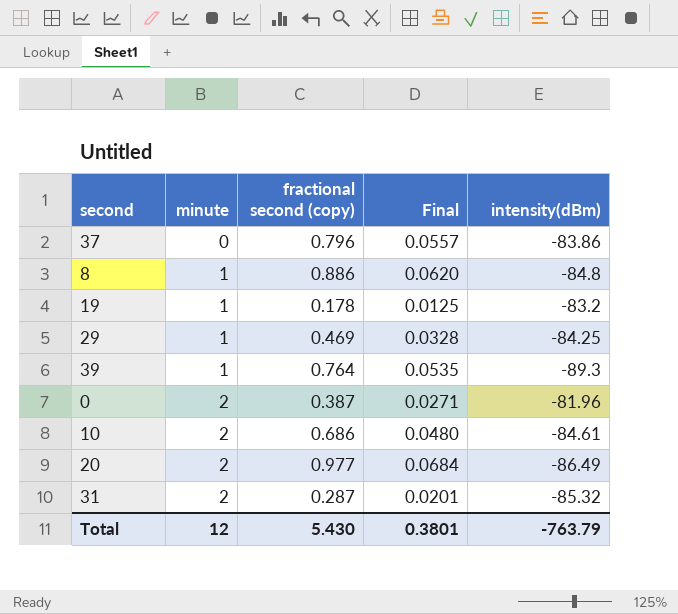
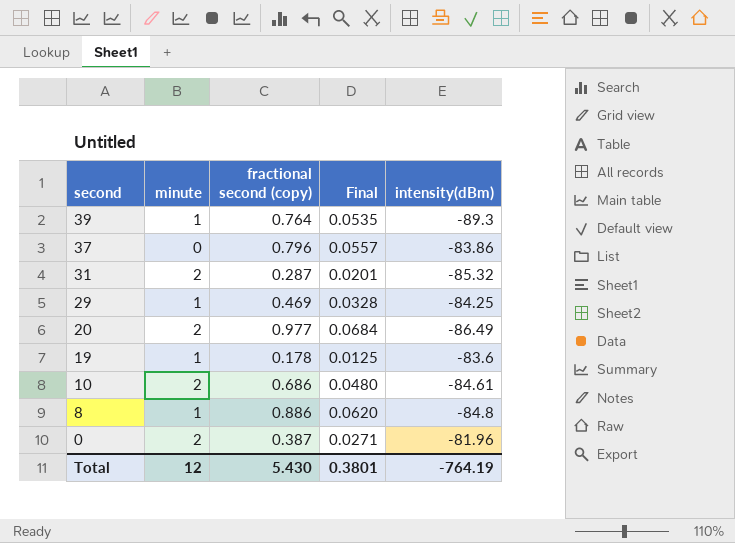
row order: minute ascending -> second descending
19 | intensity(dBm): -83.2 -> -83.6
Total | intensity(dBm): -763.79 -> -764.19

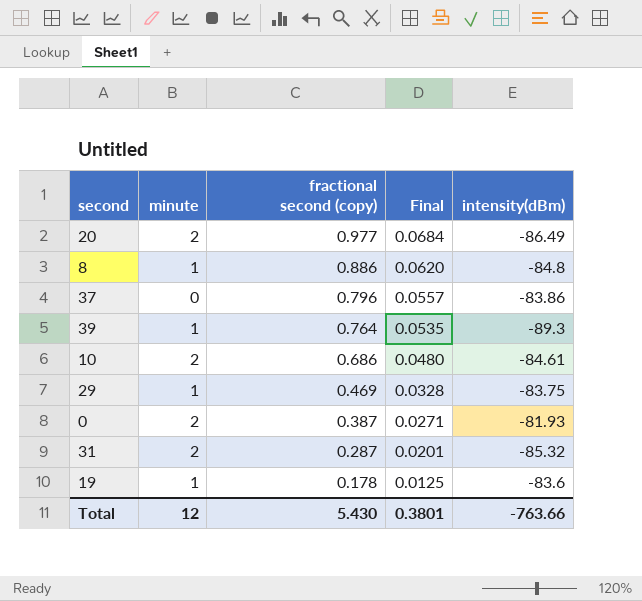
row order: second descending -> fractional second (copy) descending
29 | intensity(dBm): -84.25 -> -83.75
0 | intensity(dBm): -81.96 -> -81.93
Total | intensity(dBm): -764.19 -> -763.66

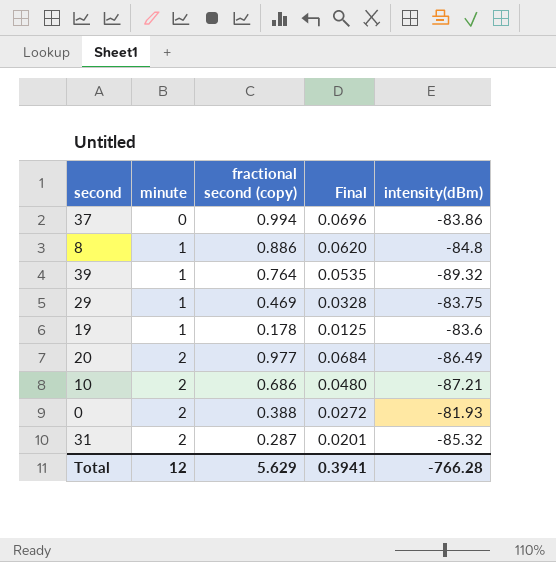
row order: fractional second (copy) descending -> minute ascending
37 | fractional second (copy): 0.796 -> 0.994
37 | Final: 0.0557 -> 0.0696
39 | intensity(dBm): -89.3 -> -89.32
10 | intensity(dBm): -84.61 -> -87.21
0 | fractional second (copy): 0.387 -> 0.388
0 | Final: 0.0271 -> 0.0272
Total | fractional second (copy): 5.430 -> 5.629
Total | Final: 0.3801 -> 0.3941
Total | intensity(dBm): -763.66 -> -766.28

